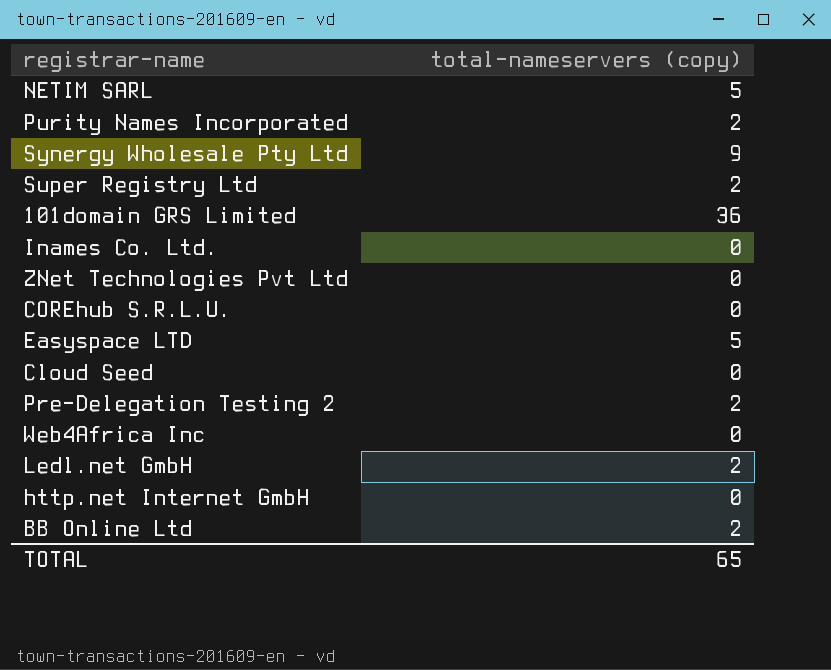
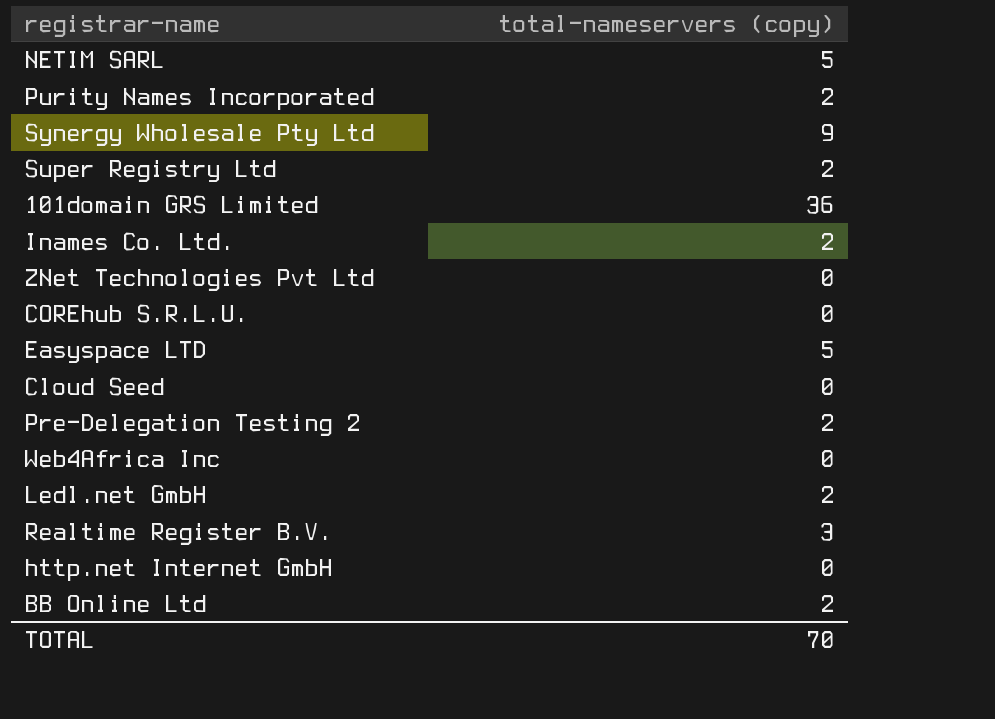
Inames Co. Ltd. | total-nameservers (copy): 0 -> 2
row Realtime Register B.V.: none -> 3
TOTAL | total-nameservers (copy): 65 -> 70

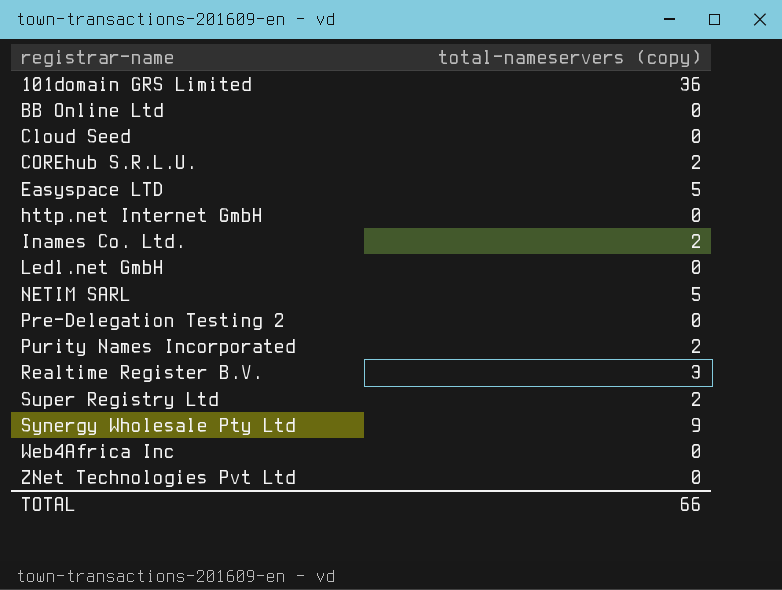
row order: none -> registrar-name ascending
BB Online Ltd | total-nameservers (copy): 2 -> 0
COREhub S.R.L.U. | total-nameservers (copy): 0 -> 2
Ledl.net GmbH | total-nameservers (copy): 2 -> 0
Pre-Delegation Testing 2 | total-nameservers (copy): 2 -> 0
TOTAL | total-nameservers (copy): 70 -> 66

